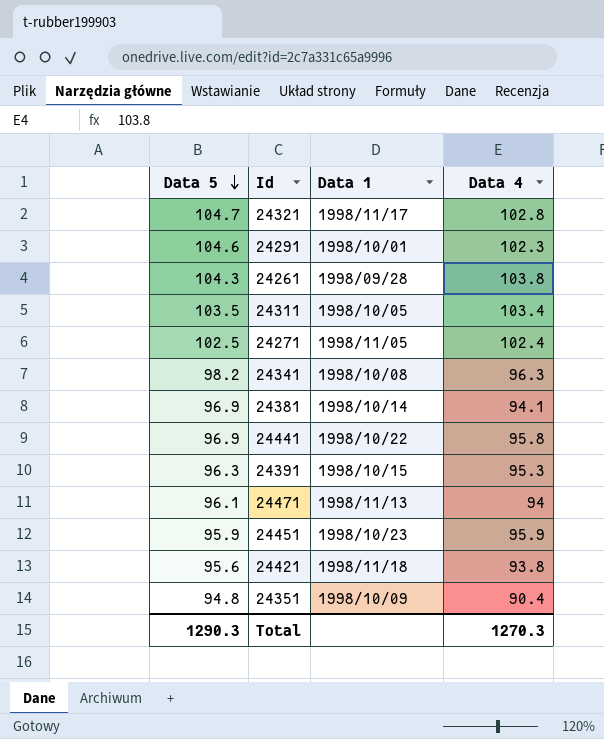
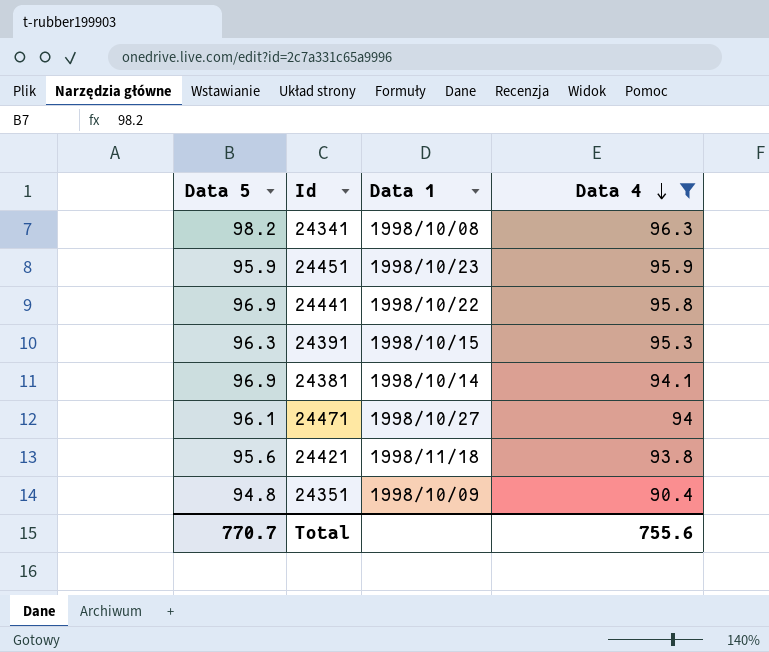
filter: none -> Data 4 <= 96.3
row order: Data 5 descending -> Data 4 descending
24471 | Data 1: 1998/11/13 -> 1998/10/27
Total | Data 5: 1290.3 -> 770.7
Total | Data 4: 1270.3 -> 755.6

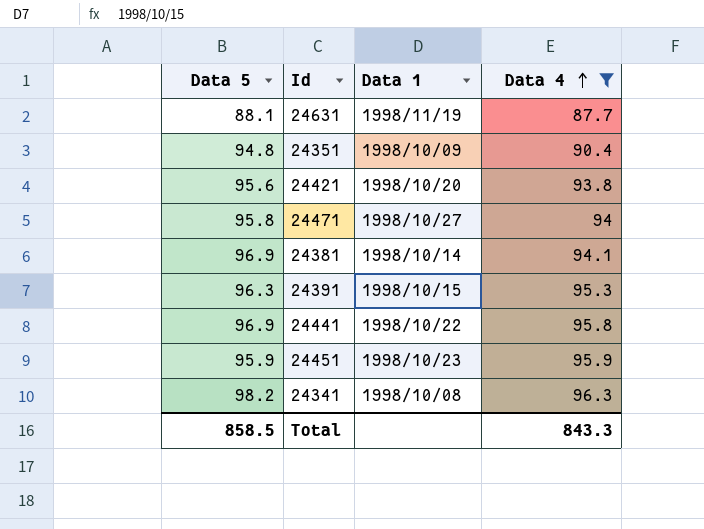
row order: Data 4 descending -> Data 4 ascending
row 24631: none -> 88.1 | 1998/11/19 | 87.7
24421 | Data 1: 1998/11/18 -> 1998/10/20
24471 | Data 5: 96.1 -> 95.8
Total | Data 5: 770.7 -> 858.5
Total | Data 4: 755.6 -> 843.3

